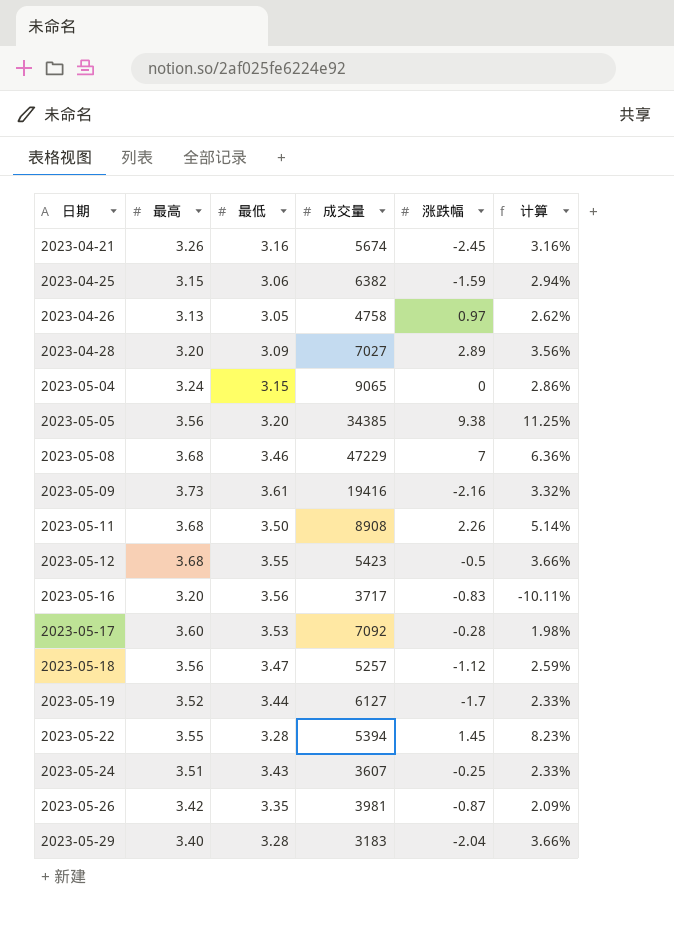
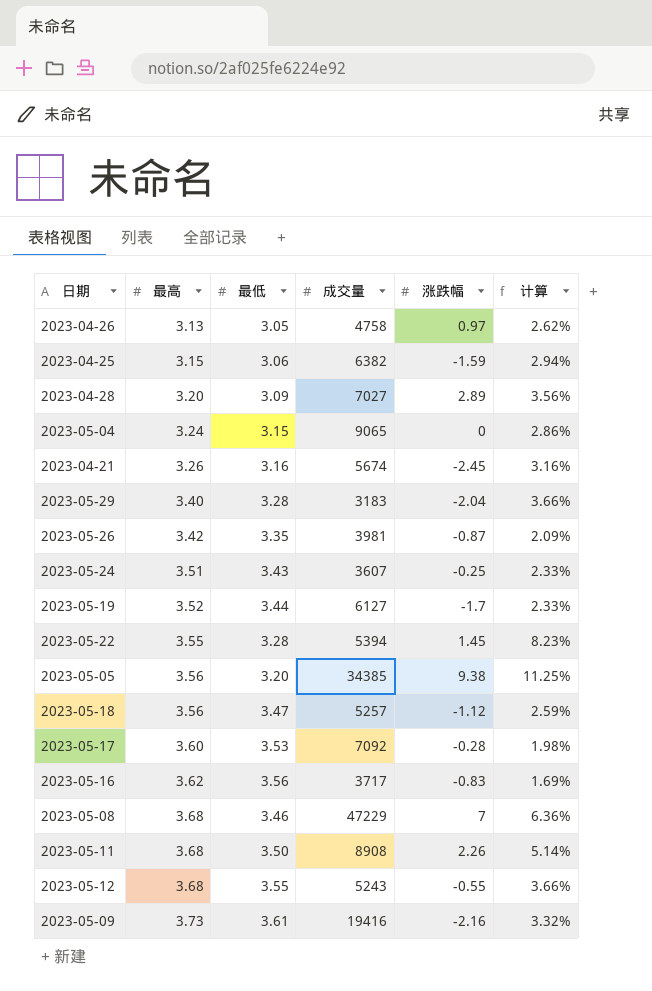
row order: 日期 ascending -> 最高 ascending
2023-05-16 | 最高: 3.20 -> 3.62
2023-05-16 | 计算: -10.11% -> 1.69%
2023-05-12 | 成交量: 5423 -> 5243
2023-05-12 | 涨跌幅: -0.5 -> -0.55

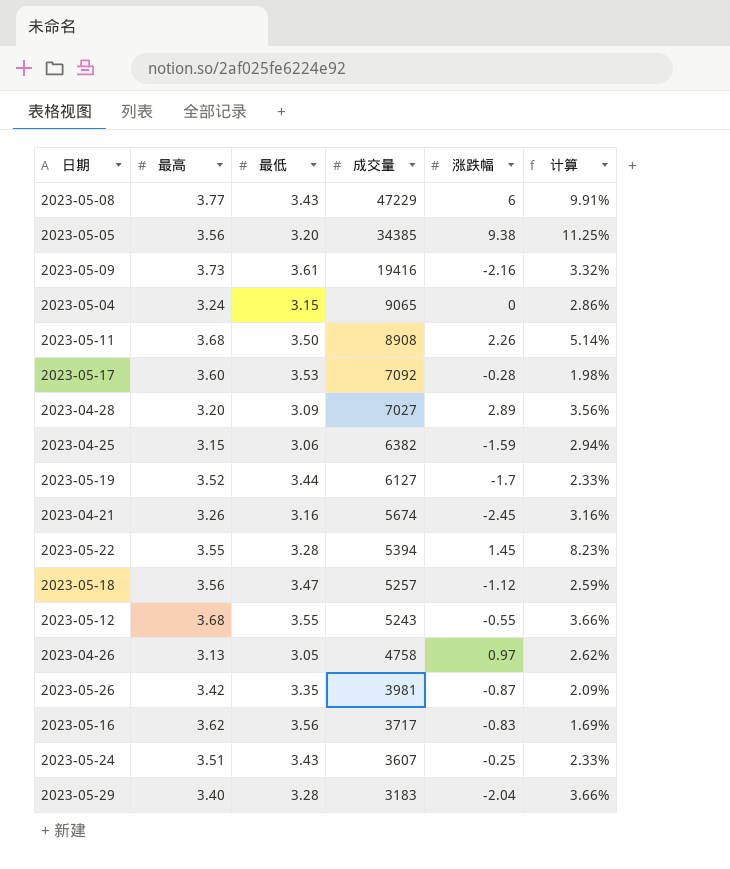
row order: 最高 ascending -> 成交量 descending
2023-05-08 | 最高: 3.68 -> 3.77
2023-05-08 | 最低: 3.46 -> 3.43
2023-05-08 | 涨跌幅: 7 -> 6
2023-05-08 | 计算: 6.36% -> 9.91%

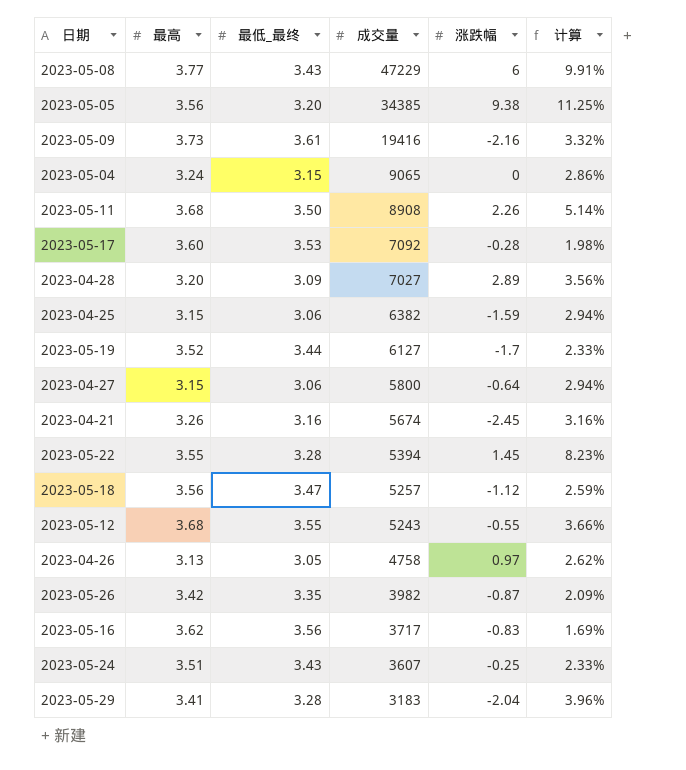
column name: 最低 -> 最低_最终
row 2023-04-27: none -> 3.15 | 3.06 | 5800 | -0.64 | 2.94%
2023-05-26 | 成交量: 3981 -> 3982
2023-05-29 | 最高: 3.40 -> 3.41
2023-05-29 | 计算: 3.66% -> 3.96%

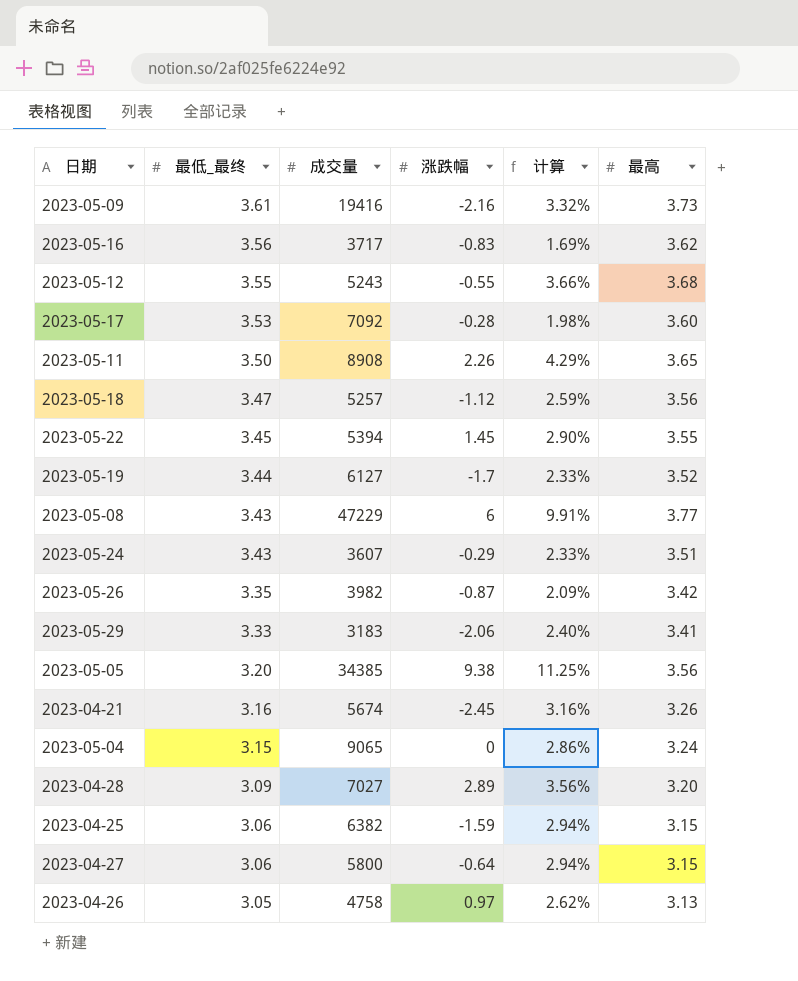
row order: 成交量 descending -> 最低_最终 descending
column 最高 | position: 2 -> 6
2023-05-11 | 计算: 5.14% -> 4.29%
2023-05-11 | 最高: 3.68 -> 3.65
2023-05-22 | 最低_最终: 3.28 -> 3.45
2023-05-22 | 计算: 8.23% -> 2.90%
2023-05-24 | 涨跌幅: -0.25 -> -0.29
2023-05-29 | 最低_最终: 3.28 -> 3.33
2023-05-29 | 涨跌幅: -2.04 -> -2.06
2023-05-29 | 计算: 3.96% -> 2.40%

